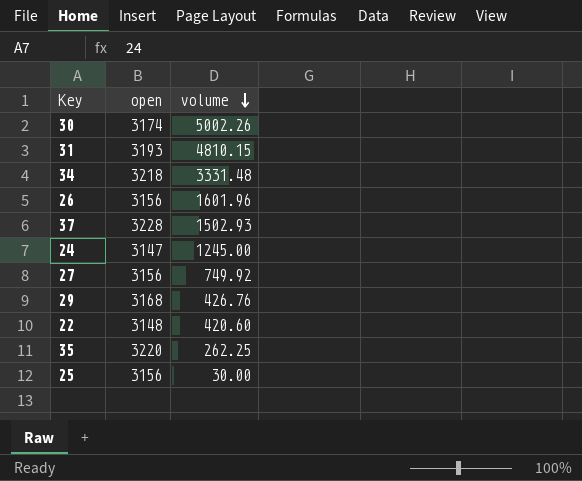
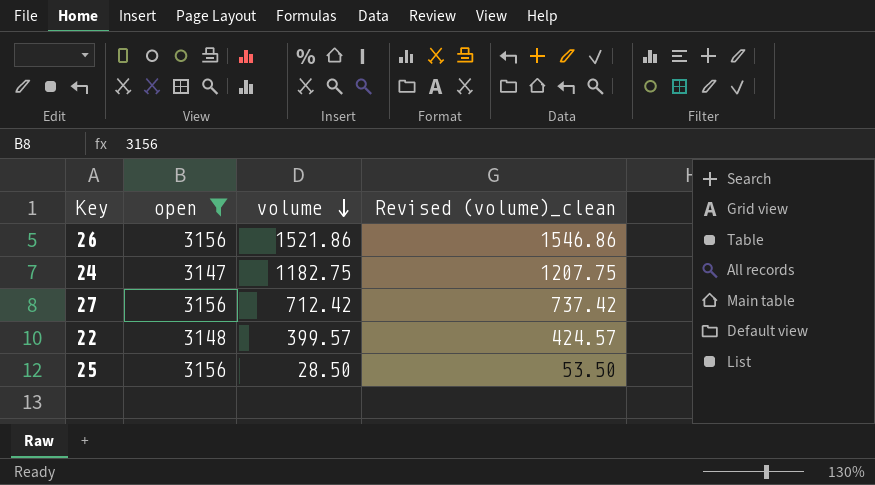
filter: none -> open <= 3156
column Revised (volume)_clean | formula: none -> [volume] + 25
26 | volume: 1601.96 -> 1521.86
24 | volume: 1245.00 -> 1182.75
27 | volume: 749.92 -> 712.42
22 | volume: 420.60 -> 399.57
25 | volume: 30.00 -> 28.50

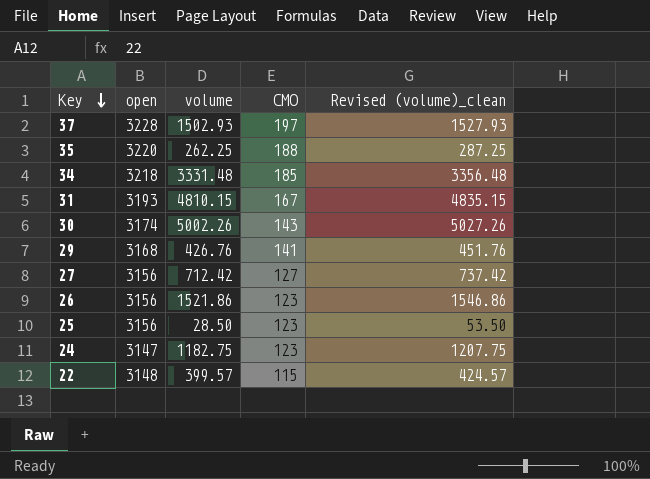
filter: open <= 3156 -> none
row order: volume descending -> Key descending
column CMO | position: none -> 4

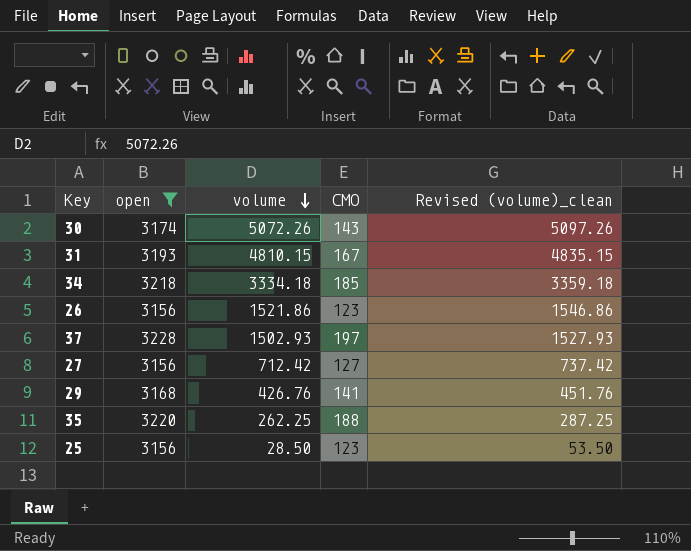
filter: none -> open >= 3156
row order: Key descending -> volume descending
30 | volume: 5002.26 -> 5072.26
30 | Revised (volume)_clean: 5027.26 -> 5097.26
34 | volume: 3331.48 -> 3334.18
34 | Revised (volume)_clean: 3356.48 -> 3359.18

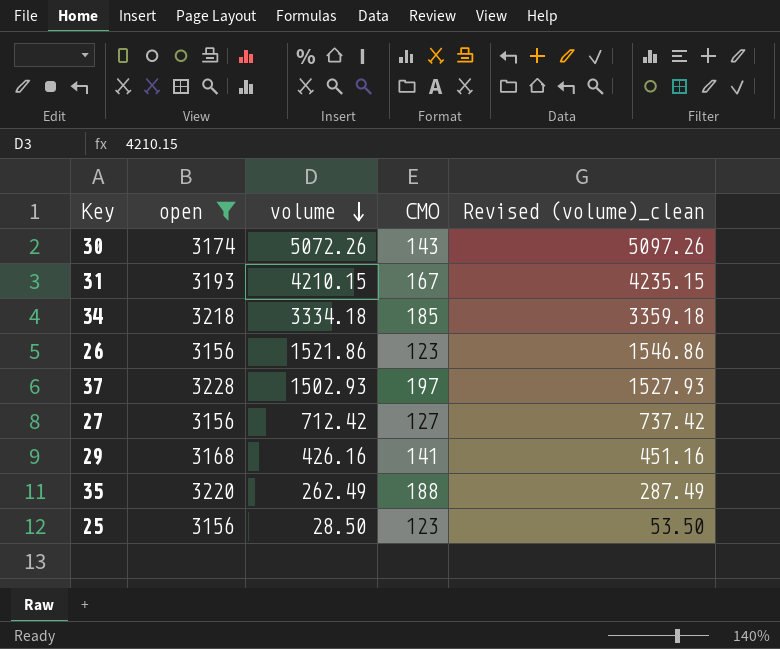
31 | volume: 4810.15 -> 4210.15
31 | Revised (volume)_clean: 4835.15 -> 4235.15
29 | volume: 426.76 -> 426.16
29 | Revised (volume)_clean: 451.76 -> 451.16
35 | volume: 262.25 -> 262.49
35 | Revised (volume)_clean: 287.25 -> 287.49

